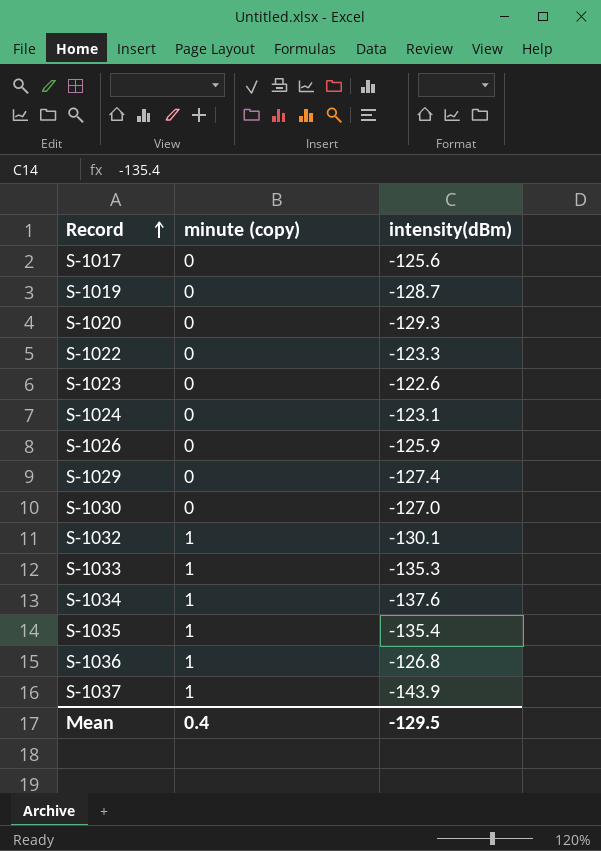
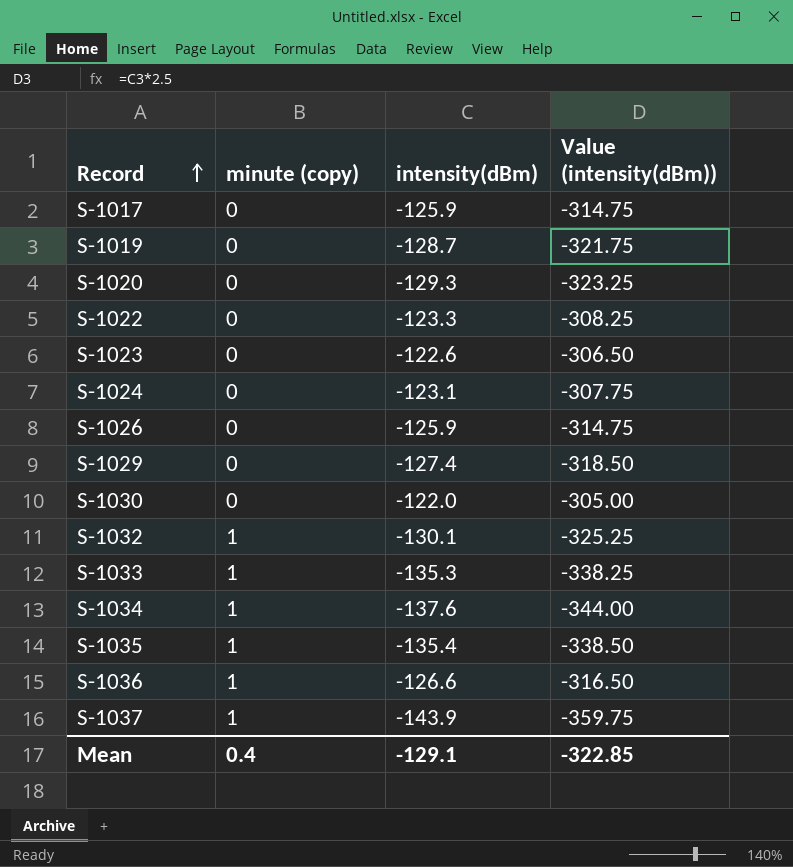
column Value (intensity(dBm)) | formula: none -> [intensity(dBm)] * 2.5
S-1017 | intensity(dBm): -125.6 -> -125.9
S-1030 | intensity(dBm): -127.0 -> -122.0
S-1036 | intensity(dBm): -126.8 -> -126.6
Mean | intensity(dBm): -129.5 -> -129.1

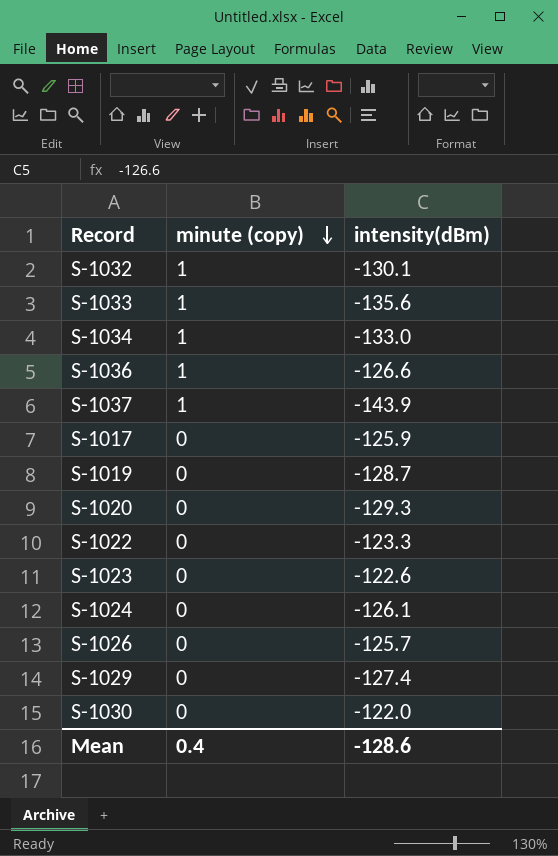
row order: Record ascending -> minute (copy) descending
column Value (intensity(dBm)) | formula: [intensity(dBm)] * 2.5 -> none
row S-1035: 1 | -135.4 | -338.50 -> none
S-1033 | intensity(dBm): -135.3 -> -135.6
S-1034 | intensity(dBm): -137.6 -> -133.0
S-1024 | intensity(dBm): -123.1 -> -126.1
S-1026 | intensity(dBm): -125.9 -> -125.7
Mean | intensity(dBm): -129.1 -> -128.6

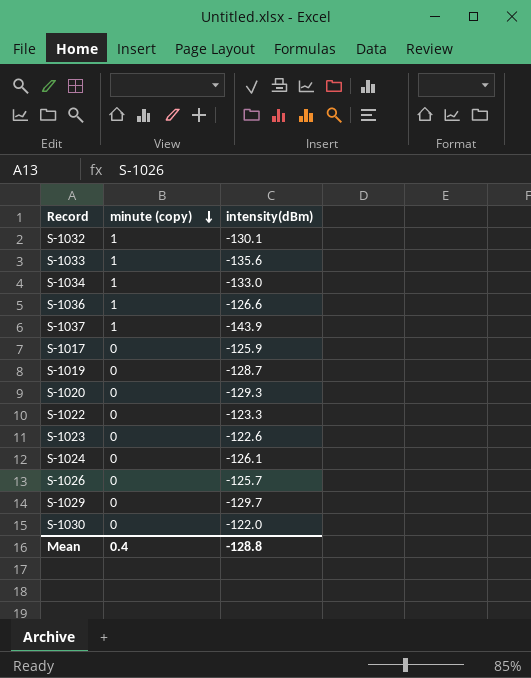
S-1029 | intensity(dBm): -127.4 -> -129.7
Mean | intensity(dBm): -128.6 -> -128.8

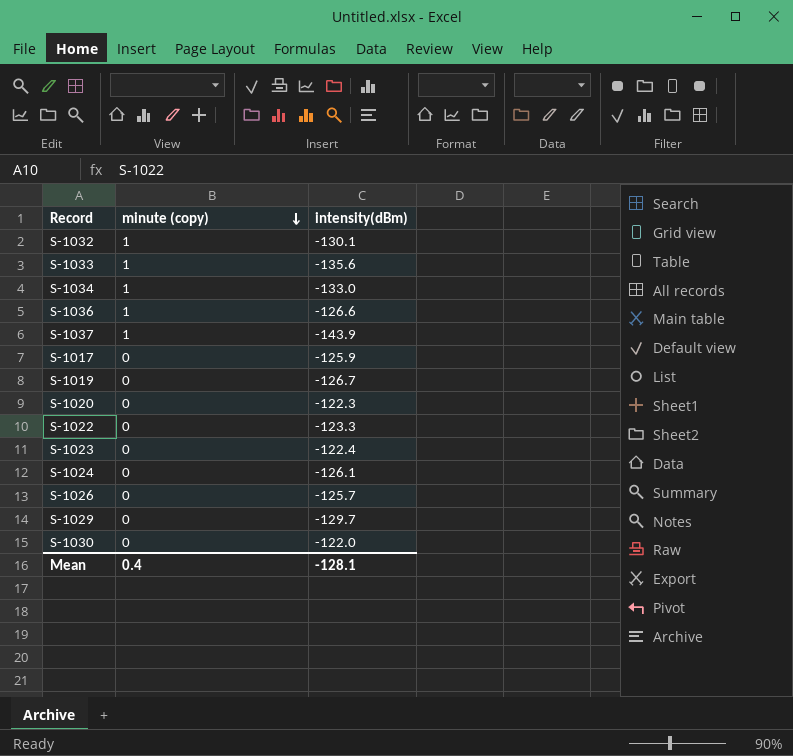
S-1019 | intensity(dBm): -128.7 -> -126.7
S-1020 | intensity(dBm): -129.3 -> -122.3
S-1023 | intensity(dBm): -122.6 -> -122.4
Mean | intensity(dBm): -128.8 -> -128.1

